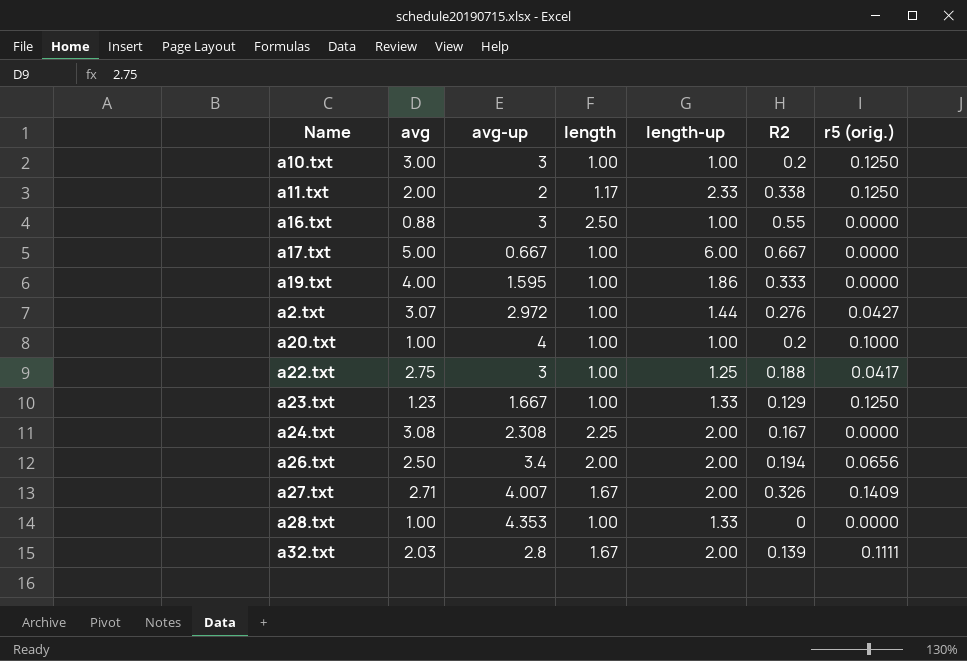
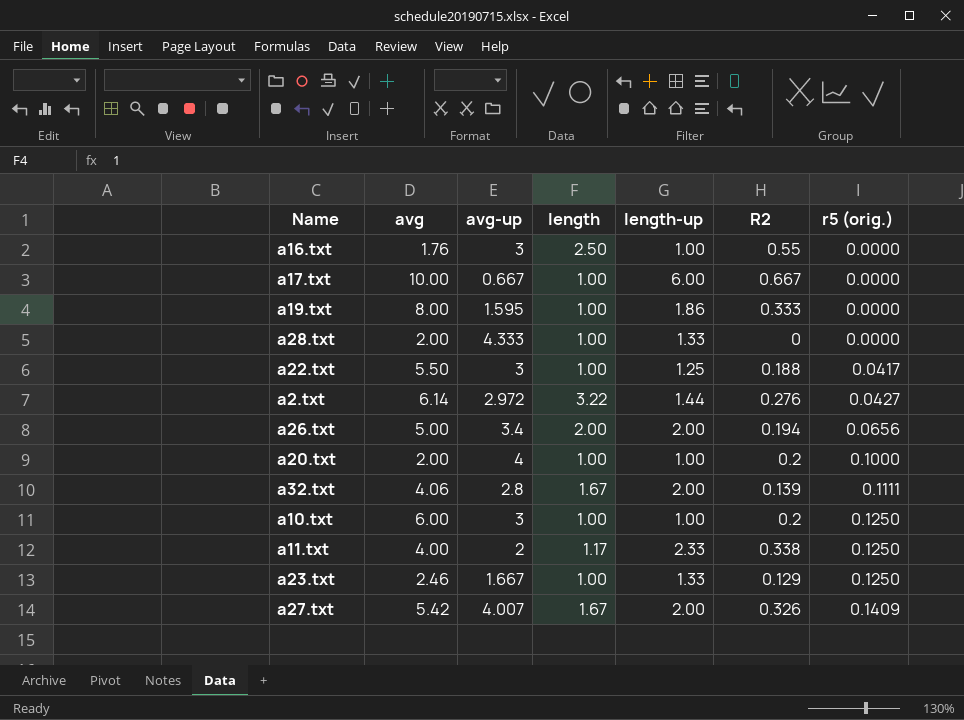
row order: none -> r5 (orig.) ascending
row a24.txt: 3.08 | 2.308 | 2.25 | 2.00 | 0.167 | 0.0000 -> none
a16.txt | avg: 0.88 -> 1.76
a17.txt | avg: 5.00 -> 10.00
a19.txt | avg: 4.00 -> 8.00
a28.txt | avg: 1.00 -> 2.00
a28.txt | avg-up: 4.353 -> 4.333
a22.txt | avg: 2.75 -> 5.50
a2.txt | avg: 3.07 -> 6.14
a2.txt | length: 1.00 -> 3.22
a26.txt | avg: 2.50 -> 5.00
a20.txt | avg: 1.00 -> 2.00
a32.txt | avg: 2.03 -> 4.06
a10.txt | avg: 3.00 -> 6.00
a11.txt | avg: 2.00 -> 4.00
a23.txt | avg: 1.23 -> 2.46
a27.txt | avg: 2.71 -> 5.42

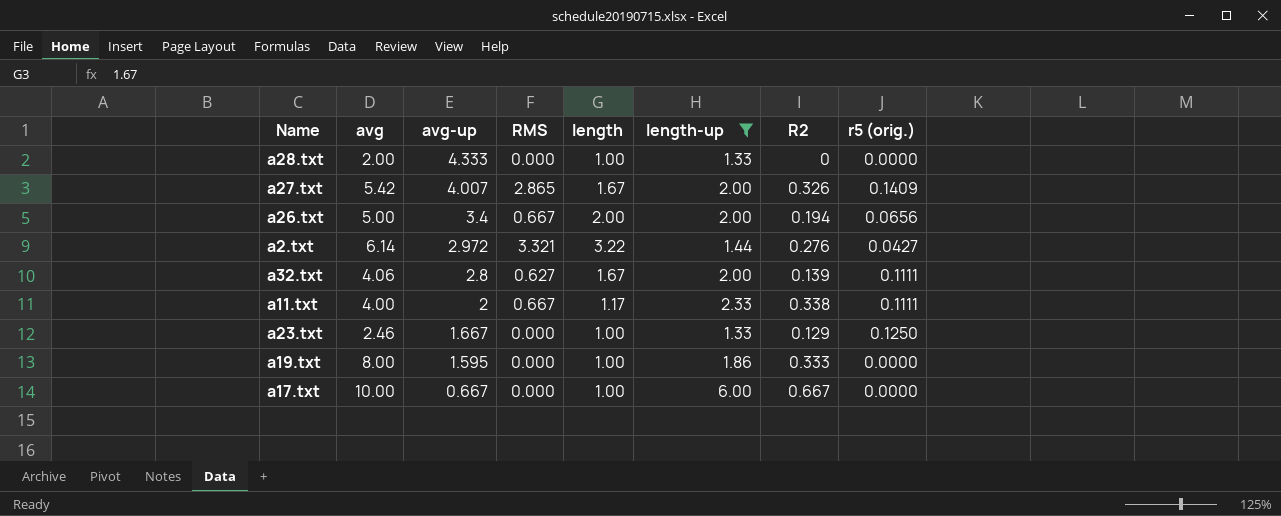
filter: none -> length-up >= 1.33
row order: r5 (orig.) ascending -> avg-up descending
column RMS | position: none -> 4
a11.txt | r5 (orig.): 0.1250 -> 0.1111

